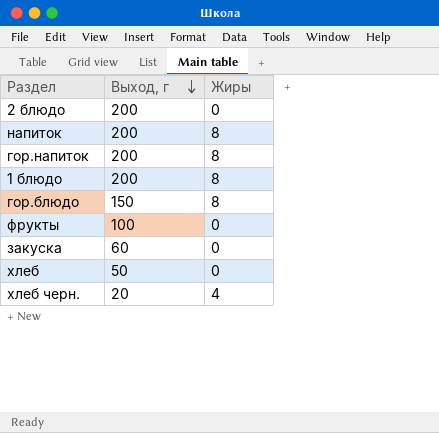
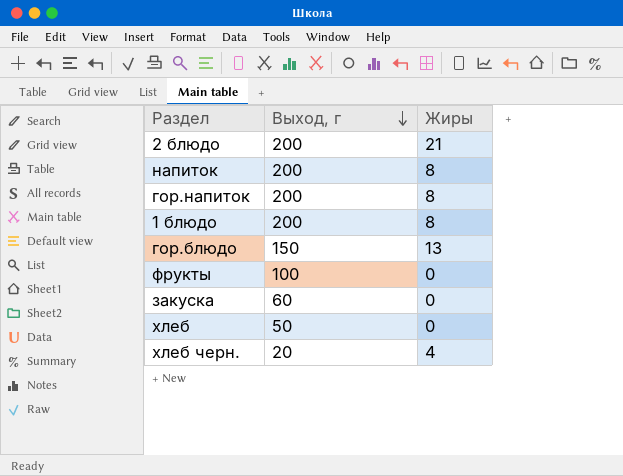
2 блюдо | Жиры: 0 -> 21
гор.блюдо | Жиры: 8 -> 13

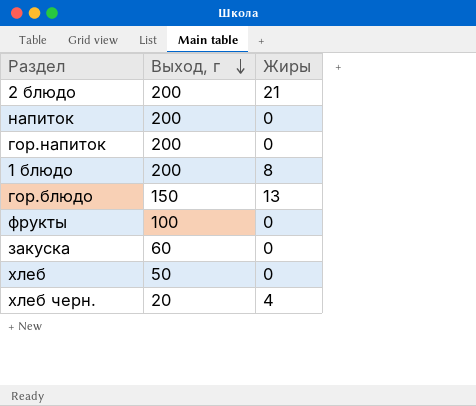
напиток | Жиры: 8 -> 0
гор.напиток | Жиры: 8 -> 0

